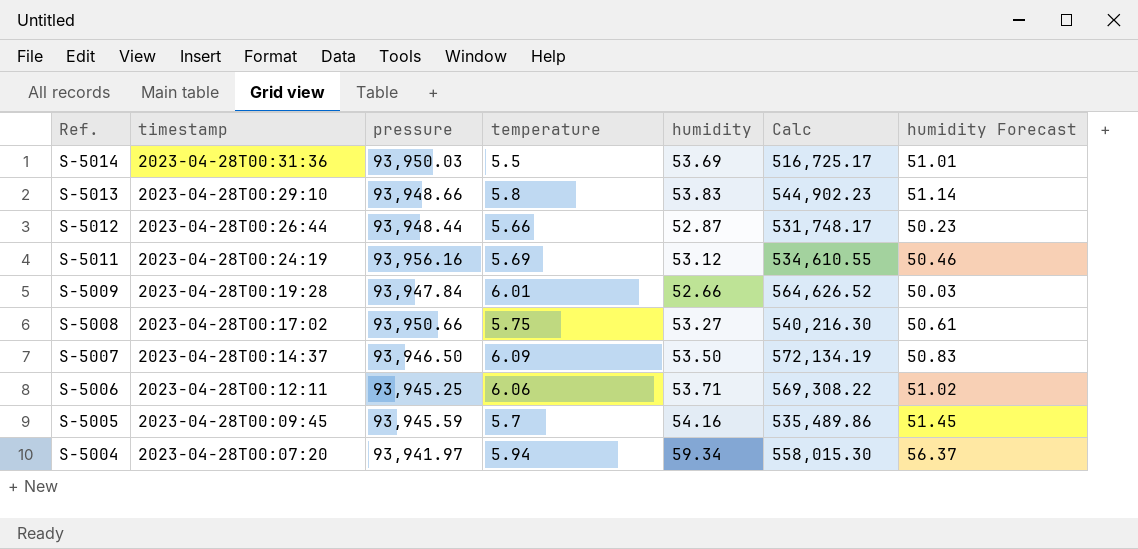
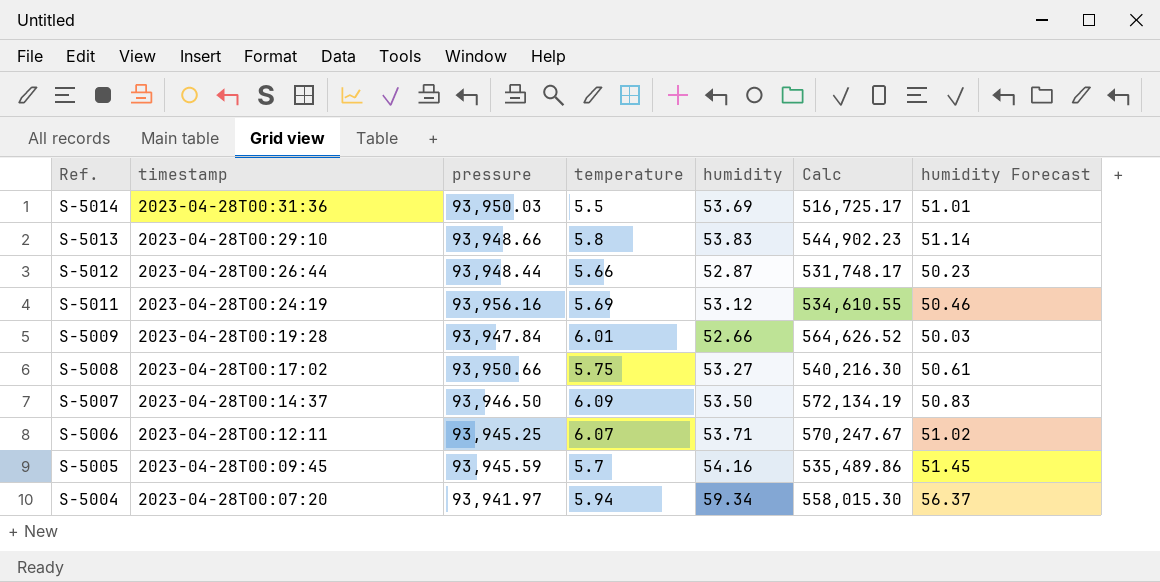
S-5006 | temperature: 6.06 -> 6.07
S-5006 | Calc: 569,308.22 -> 570,247.67

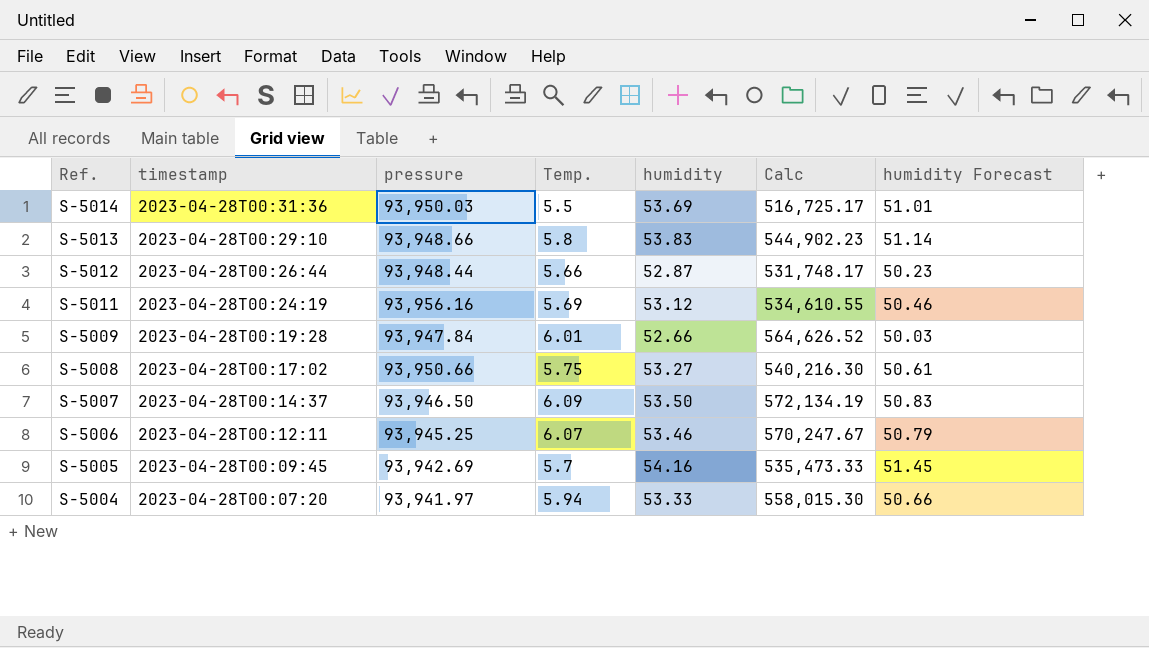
column name: temperature -> Temp.
S-5006 | humidity: 53.71 -> 53.46
S-5006 | humidity Forecast: 51.02 -> 50.79
S-5005 | pressure: 93,945.59 -> 93,942.69
S-5005 | Calc: 535,489.86 -> 535,473.33
S-5004 | humidity: 59.34 -> 53.33
S-5004 | humidity Forecast: 56.37 -> 50.66

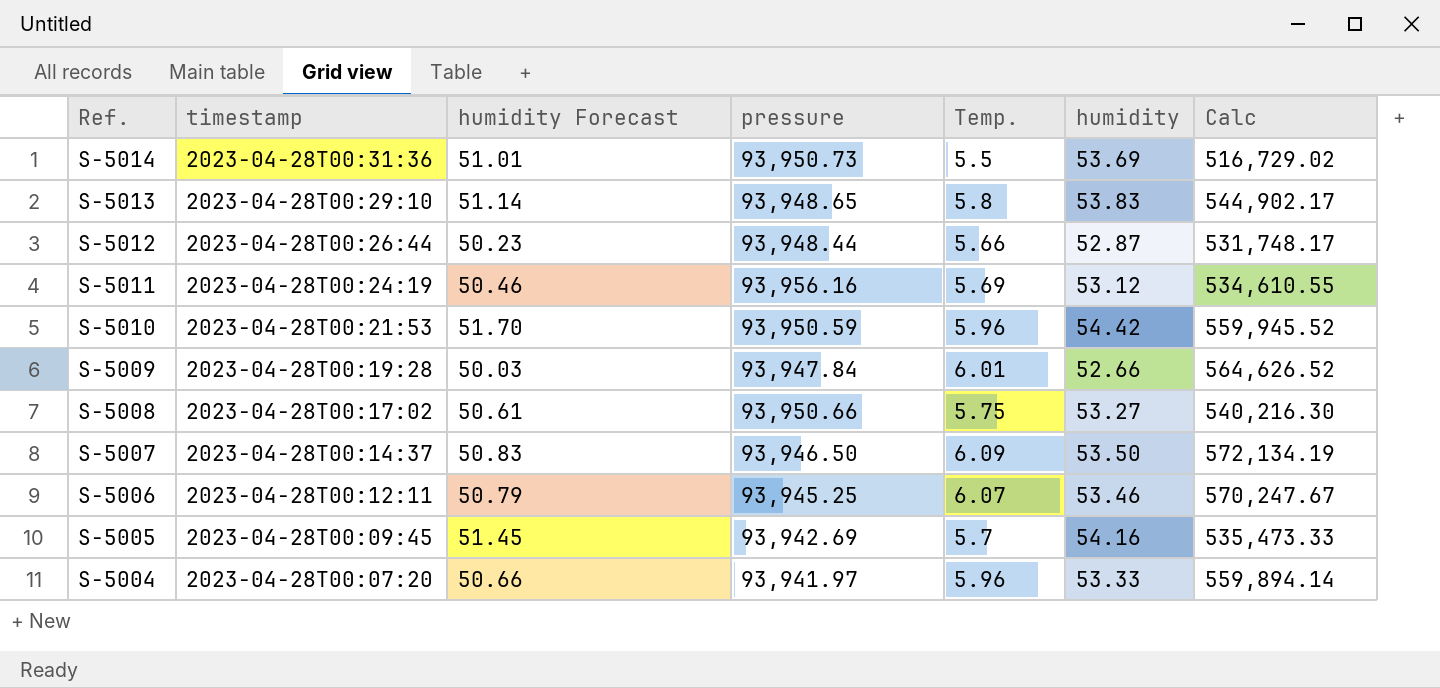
column humidity Forecast | position: 7 -> 3
S-5014 | pressure: 93,950.03 -> 93,950.73
S-5014 | Calc: 516,725.17 -> 516,729.02
S-5013 | pressure: 93,948.66 -> 93,948.65
S-5013 | Calc: 544,902.23 -> 544,902.17
row S-5010: none -> 2023-04-28T00:21:53 | 51.70 | 93,950.59 | 5.96 | 54.42 | 559,945.52
S-5004 | Temp.: 5.94 -> 5.96
S-5004 | Calc: 558,015.30 -> 559,894.14

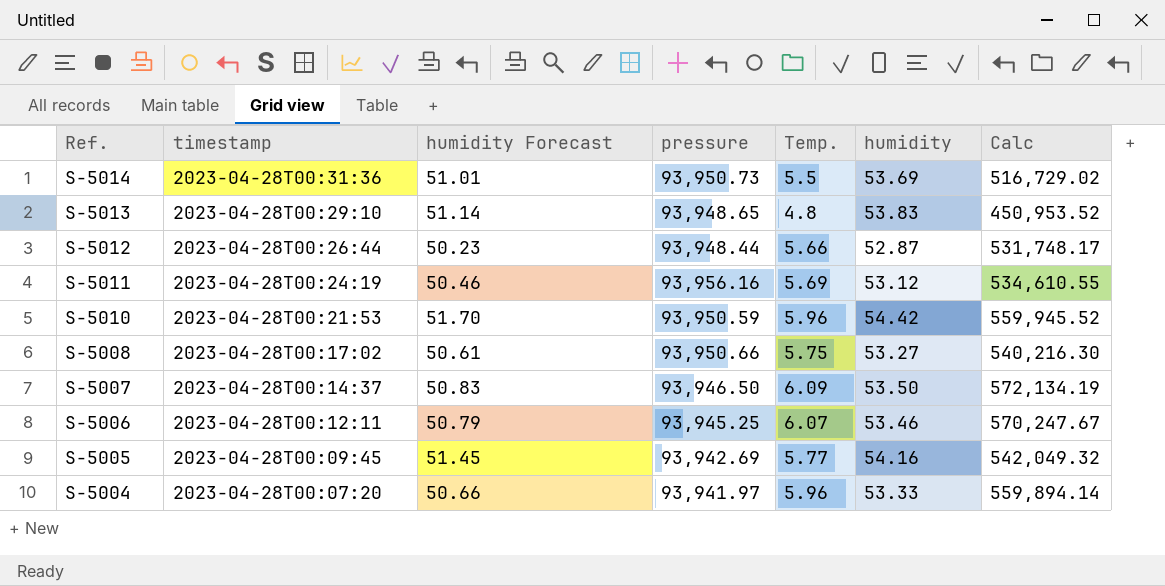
row S-5009: 2023-04-28T00:19:28 | 50.03 | 93,947.84 | 6.01 | 52.66 | 564,626.52 -> none
S-5013 | Temp.: 5.8 -> 4.8
S-5013 | Calc: 544,902.17 -> 450,953.52
S-5005 | Temp.: 5.7 -> 5.77
S-5005 | Calc: 535,473.33 -> 542,049.32

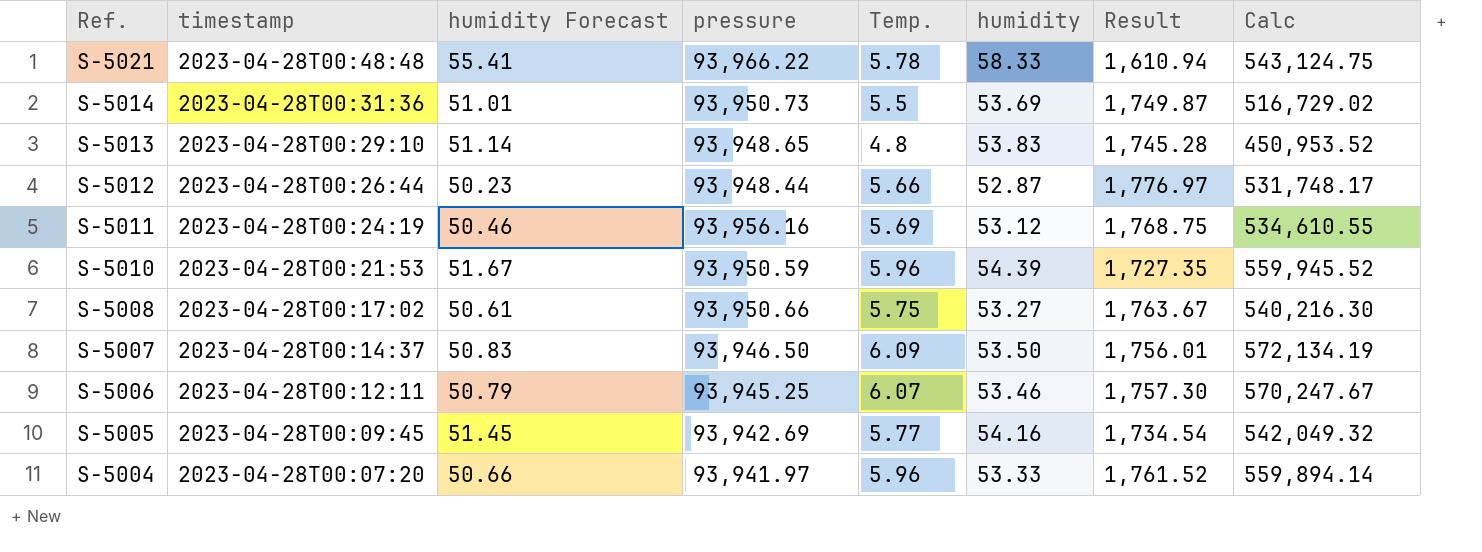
column Result | formula: none -> [pressure] / [humidity]
row S-5021: none -> 2023-04-28T00:48:48 | 55.41 | 93,966.22 | 5.78 | 58.33 | 1,610.94 | 543,124.75
S-5010 | humidity Forecast: 51.70 -> 51.67
S-5010 | humidity: 54.42 -> 54.39

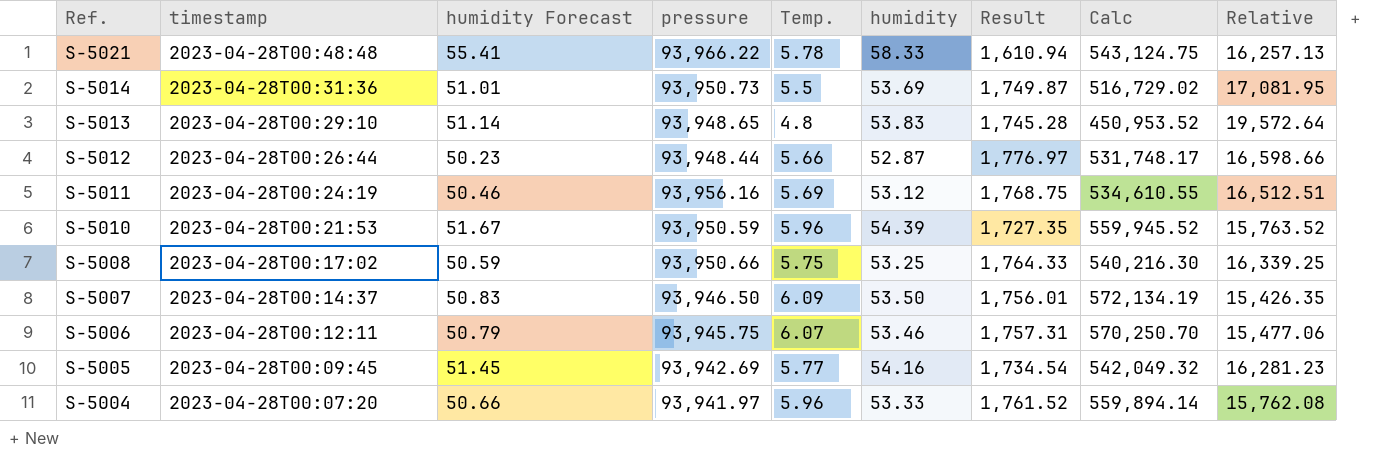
column Relative | formula: none -> [pressure] / [Temp.]
S-5008 | humidity Forecast: 50.61 -> 50.59
S-5008 | humidity: 53.27 -> 53.25
S-5008 | Result: 1,763.67 -> 1,764.33
S-5006 | pressure: 93,945.25 -> 93,945.75
S-5006 | Result: 1,757.30 -> 1,757.31
S-5006 | Calc: 570,247.67 -> 570,250.70

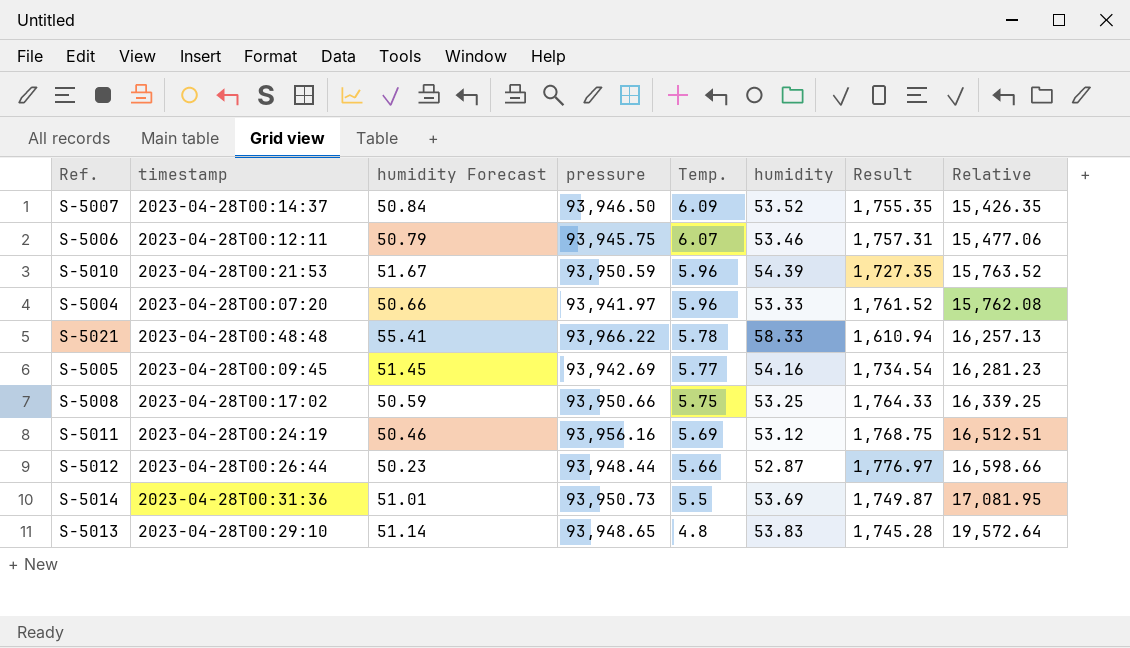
row order: Ref. descending -> Temp. descending
column Calc | formula: [pressure] * [Temp.] -> none
S-5007 | humidity Forecast: 50.83 -> 50.84
S-5007 | humidity: 53.50 -> 53.52
S-5007 | Result: 1,756.01 -> 1,755.35

